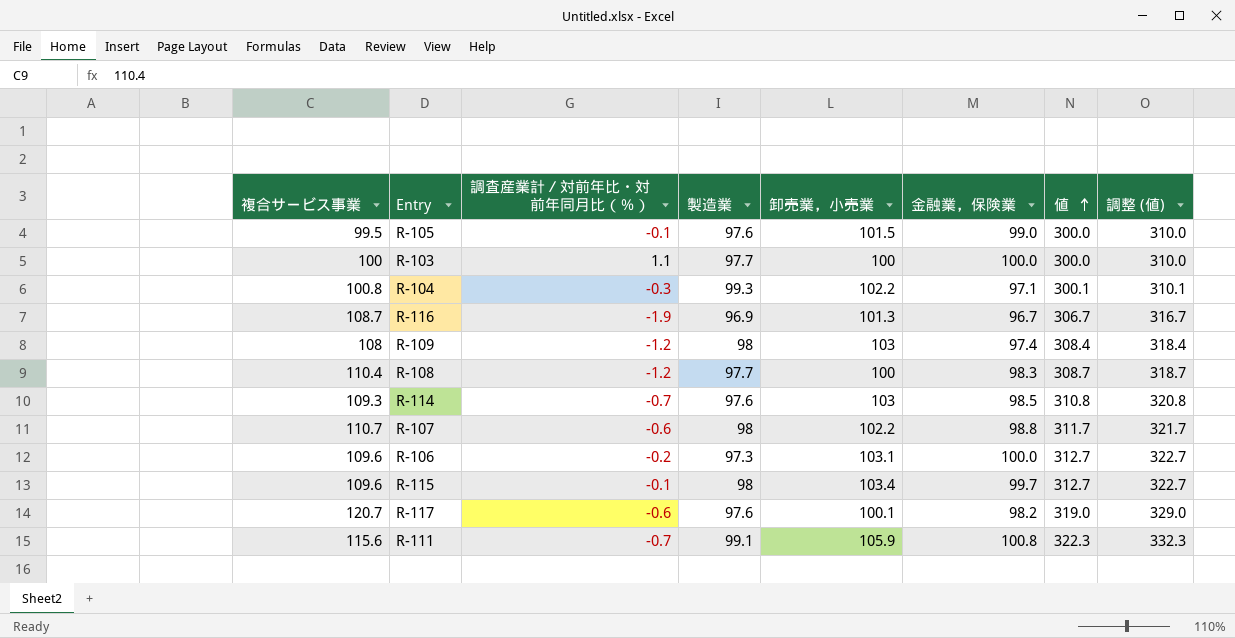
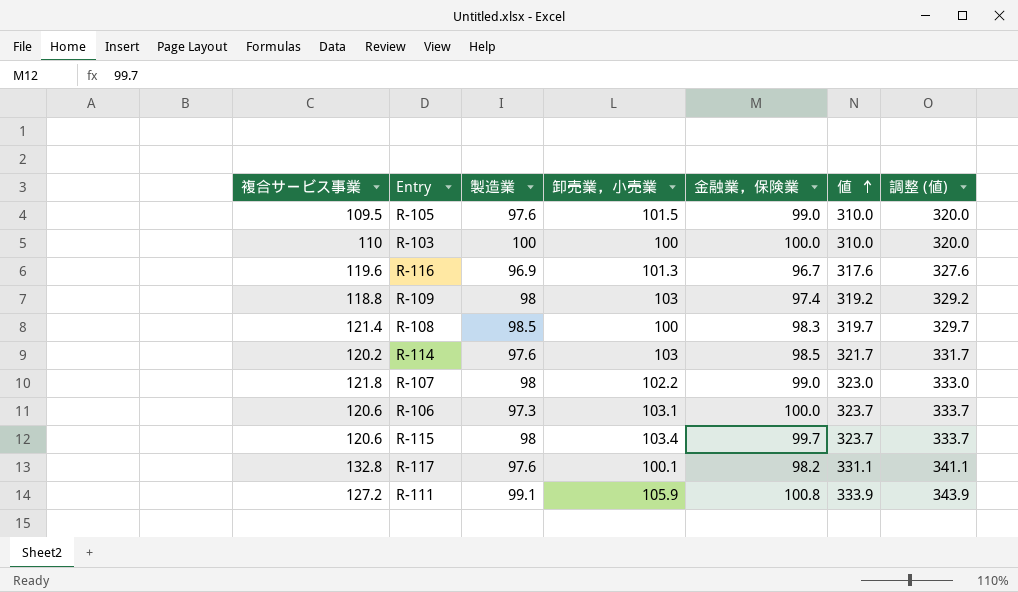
column 調査産業計／対前年比・対前年同月比（％） | position: 3 -> none
row R-104: 100.8 | -0.3 | 99.3 | 102.2 | 97.1 | 300.1 | 310.1 -> none
R-105 | 複合サービス事業: 99.5 -> 109.5
R-105 | 値: 300.0 -> 310.0
R-105 | 調整 (値): 310.0 -> 320.0
R-103 | 複合サービス事業: 100 -> 110
R-103 | 製造業: 97.7 -> 100
R-103 | 値: 300.0 -> 310.0
R-103 | 調整 (値): 310.0 -> 320.0
R-116 | 複合サービス事業: 108.7 -> 119.6
R-116 | 値: 306.7 -> 317.6
R-116 | 調整 (値): 316.7 -> 327.6
R-109 | 複合サービス事業: 108 -> 118.8
R-109 | 値: 308.4 -> 319.2
R-109 | 調整 (値): 318.4 -> 329.2
R-108 | 複合サービス事業: 110.4 -> 121.4
R-108 | 製造業: 97.7 -> 98.5
R-108 | 値: 308.7 -> 319.7
R-108 | 調整 (値): 318.7 -> 329.7
R-114 | 複合サービス事業: 109.3 -> 120.2
R-114 | 値: 310.8 -> 321.7
R-114 | 調整 (値): 320.8 -> 331.7
R-107 | 複合サービス事業: 110.7 -> 121.8
R-107 | 金融業，保険業: 98.8 -> 99.0
R-107 | 値: 311.7 -> 323.0
R-107 | 調整 (値): 321.7 -> 333.0
R-106 | 複合サービス事業: 109.6 -> 120.6
R-106 | 値: 312.7 -> 323.7
R-106 | 調整 (値): 322.7 -> 333.7
R-115 | 複合サービス事業: 109.6 -> 120.6
R-115 | 値: 312.7 -> 323.7
R-115 | 調整 (値): 322.7 -> 333.7
R-117 | 複合サービス事業: 120.7 -> 132.8
R-117 | 値: 319.0 -> 331.1
R-117 | 調整 (値): 329.0 -> 341.1
R-111 | 複合サービス事業: 115.6 -> 127.2
R-111 | 値: 322.3 -> 333.9
R-111 | 調整 (値): 332.3 -> 343.9

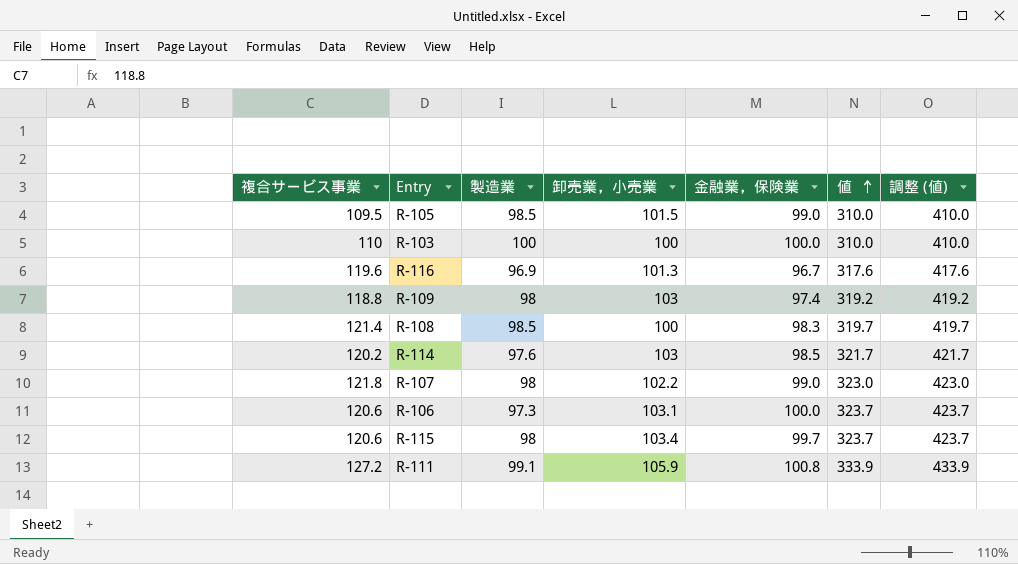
column 調整 (値) | formula: [値] + 10 -> [値] + 100
row R-117: 132.8 | 97.6 | 100.1 | 98.2 | 331.1 | 341.1 -> none
R-105 | 製造業: 97.6 -> 98.5

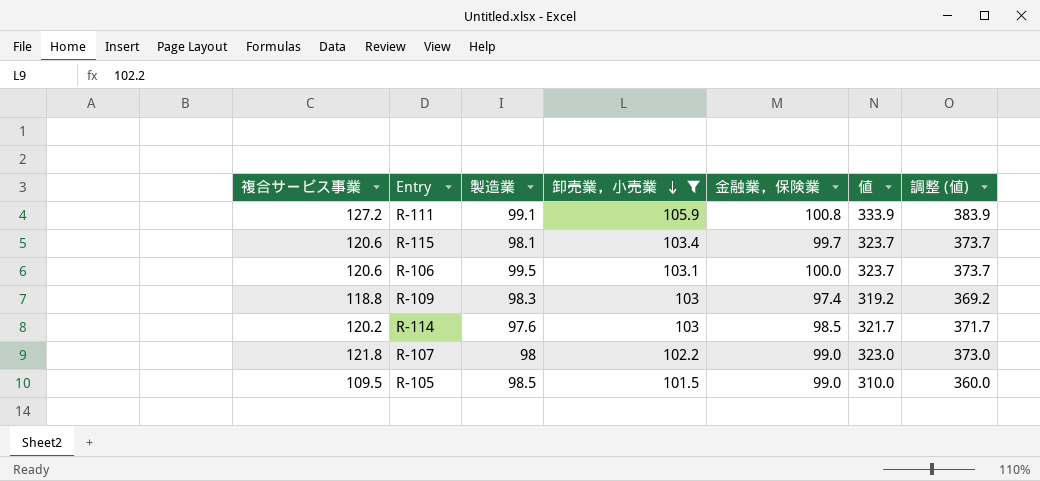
filter: none -> 卸売業，小売業 >= 101.5
row order: 値 ascending -> 卸売業，小売業 descending
column 調整 (値) | formula: [値] + 100 -> [値] + 50
R-115 | 製造業: 98 -> 98.1
R-106 | 製造業: 97.3 -> 99.5
R-109 | 製造業: 98 -> 98.3

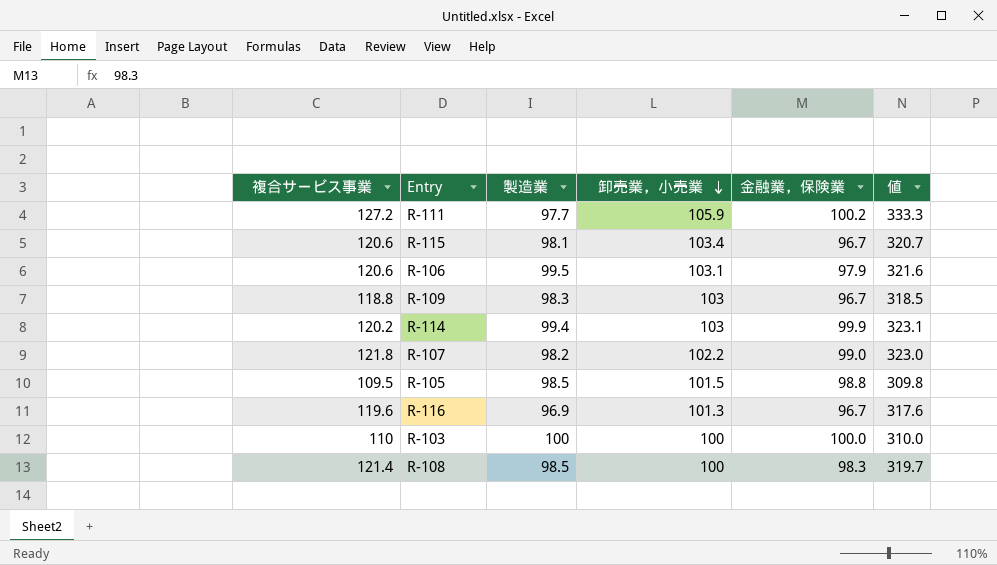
filter: 卸売業，小売業 >= 101.5 -> none
column 調整 (値) | formula: [値] + 50 -> none
R-111 | 製造業: 99.1 -> 97.7
R-111 | 金融業，保険業: 100.8 -> 100.2
R-111 | 値: 333.9 -> 333.3
R-115 | 金融業，保険業: 99.7 -> 96.7
R-115 | 値: 323.7 -> 320.7
R-106 | 金融業，保険業: 100.0 -> 97.9
R-106 | 値: 323.7 -> 321.6
R-109 | 金融業，保険業: 97.4 -> 96.7
R-109 | 値: 319.2 -> 318.5
R-114 | 製造業: 97.6 -> 99.4
R-114 | 金融業，保険業: 98.5 -> 99.9
R-114 | 値: 321.7 -> 323.1
R-107 | 製造業: 98 -> 98.2
R-105 | 金融業，保険業: 99.0 -> 98.8
R-105 | 値: 310.0 -> 309.8

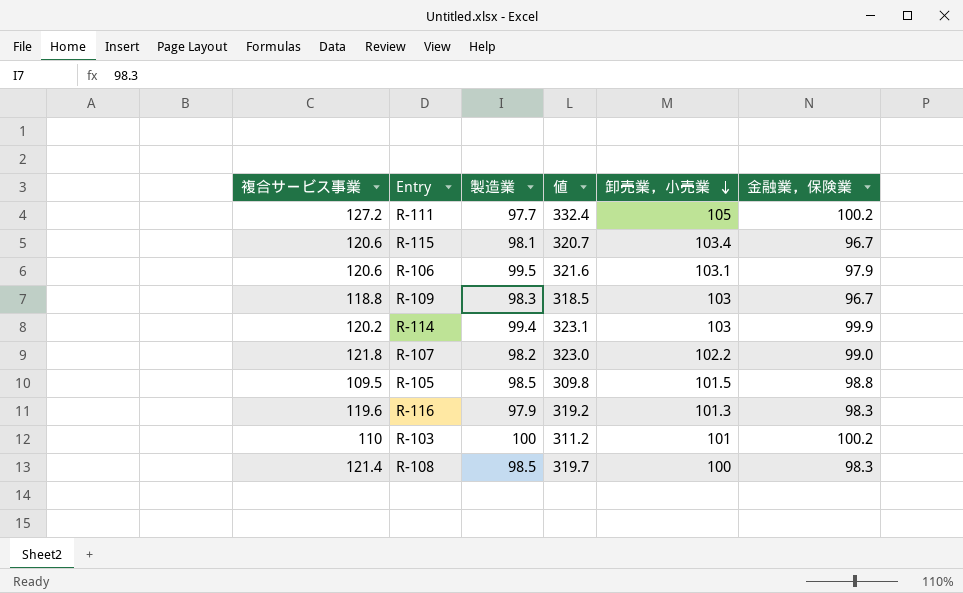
column 値 | position: 6 -> 4
R-111 | 値: 333.3 -> 332.4
R-111 | 卸売業，小売業: 105.9 -> 105
R-116 | 製造業: 96.9 -> 97.9
R-116 | 値: 317.6 -> 319.2
R-116 | 金融業，保険業: 96.7 -> 98.3
R-103 | 値: 310.0 -> 311.2
R-103 | 卸売業，小売業: 100 -> 101
R-103 | 金融業，保険業: 100.0 -> 100.2

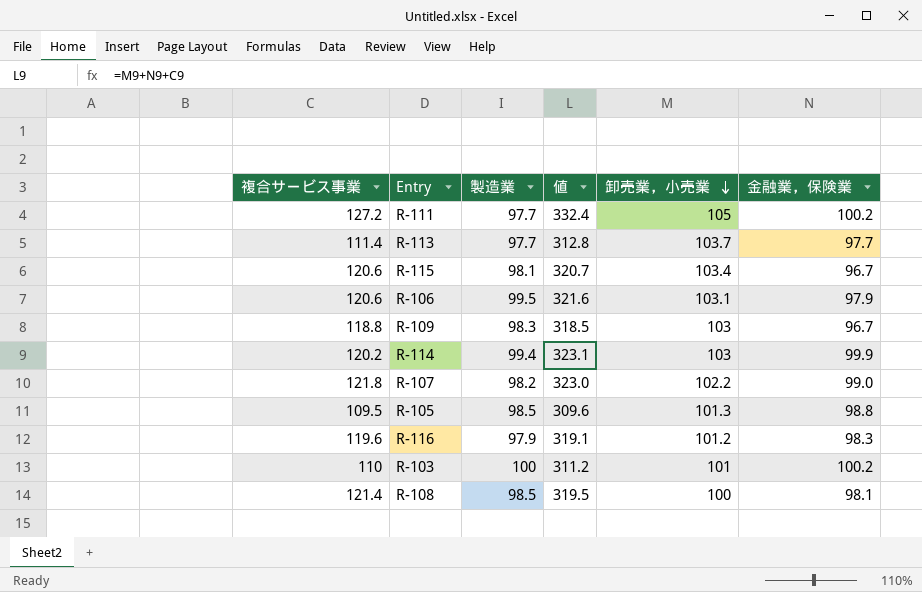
row R-113: none -> 111.4 | 97.7 | 312.8 | 103.7 | 97.7
R-105 | 値: 309.8 -> 309.6
R-105 | 卸売業，小売業: 101.5 -> 101.3
R-116 | 値: 319.2 -> 319.1
R-116 | 卸売業，小売業: 101.3 -> 101.2
R-108 | 値: 319.7 -> 319.5
R-108 | 金融業，保険業: 98.3 -> 98.1

